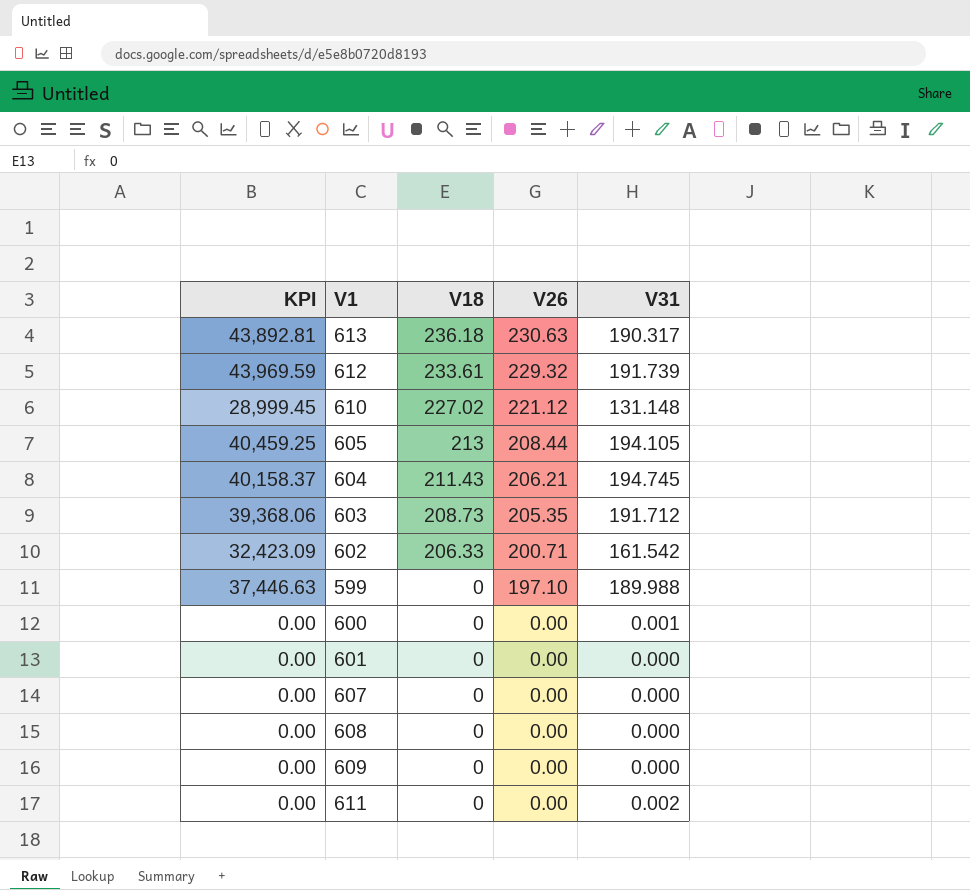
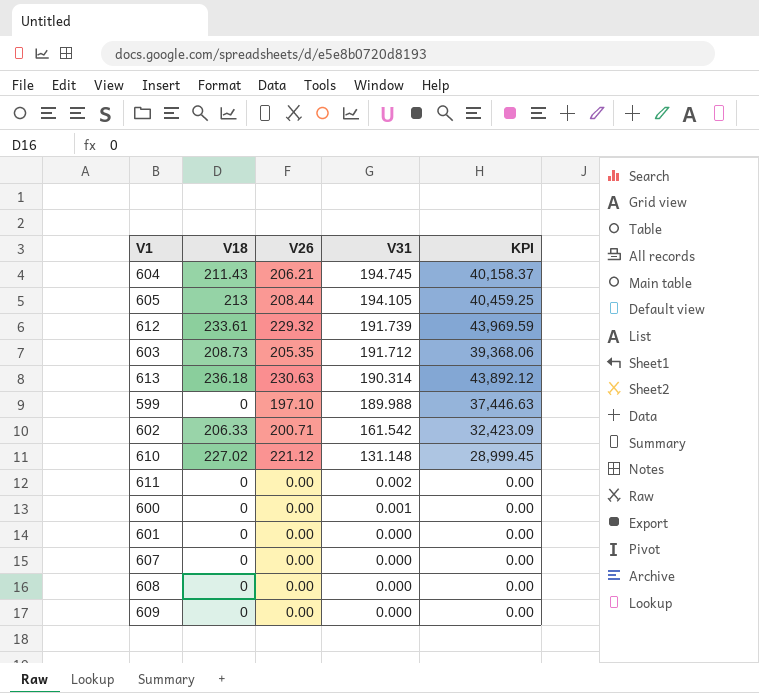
row order: V18 descending -> V31 descending
column KPI | position: 1 -> 5
613 | V31: 190.317 -> 190.314
613 | KPI: 43,892.81 -> 43,892.12

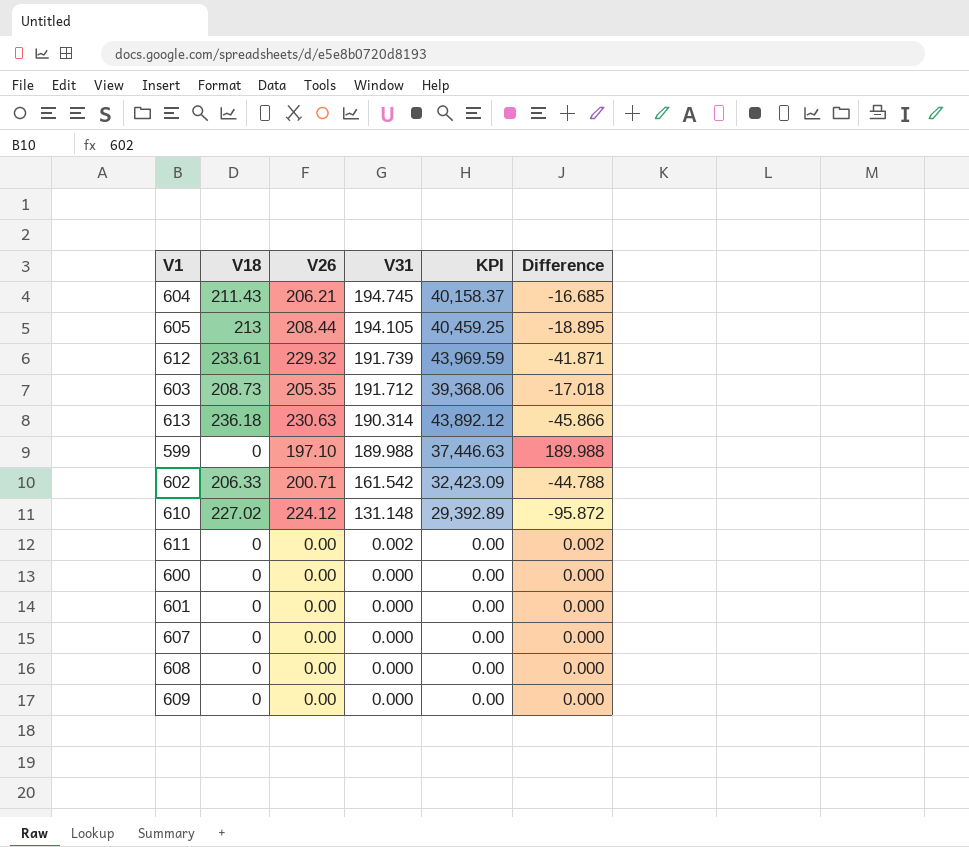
column Difference | formula: none -> [V31] - [V18]
610 | V26: 221.12 -> 224.12
610 | KPI: 28,999.45 -> 29,392.89
600 | V31: 0.001 -> 0.000

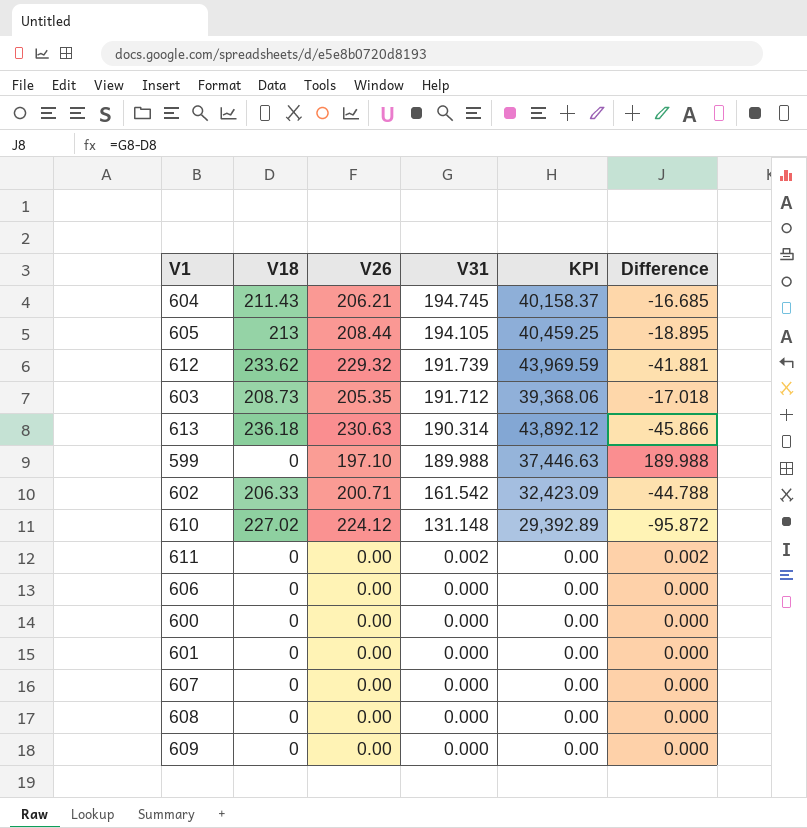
612 | V18: 233.61 -> 233.62
612 | Difference: -41.871 -> -41.881
row 606: none -> 0 | 0.00 | 0.000 | 0.00 | 0.000

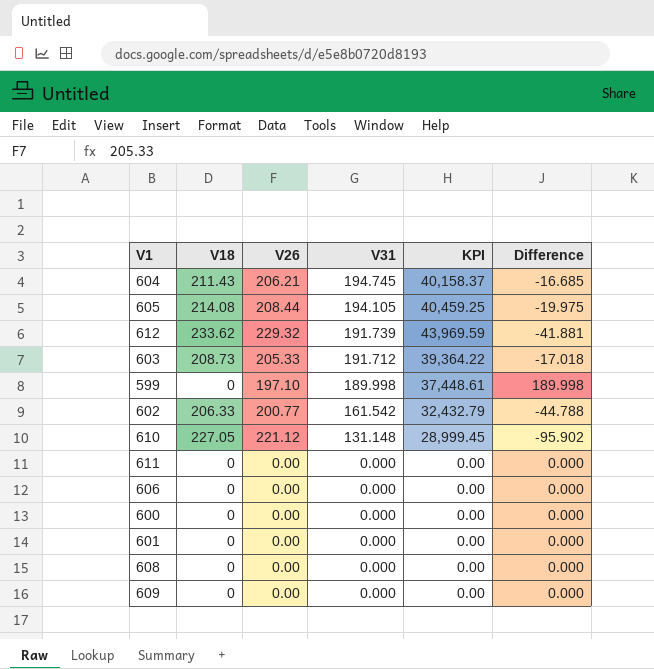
row 613: 236.18 | 230.63 | 190.314 | 43,892.12 | -45.866 -> none
row 607: 0 | 0.00 | 0.000 | 0.00 | 0.000 -> none
605 | V18: 213 -> 214.08
605 | Difference: -18.895 -> -19.975
603 | V26: 205.35 -> 205.33
603 | KPI: 39,368.06 -> 39,364.22
599 | V31: 189.988 -> 189.998
599 | KPI: 37,446.63 -> 37,448.61
599 | Difference: 189.988 -> 189.998
602 | V26: 200.71 -> 200.77
602 | KPI: 32,423.09 -> 32,432.79
610 | V18: 227.02 -> 227.05
610 | V26: 224.12 -> 221.12
610 | KPI: 29,392.89 -> 28,999.45
610 | Difference: -95.872 -> -95.902
611 | V31: 0.002 -> 0.000
611 | Difference: 0.002 -> 0.000

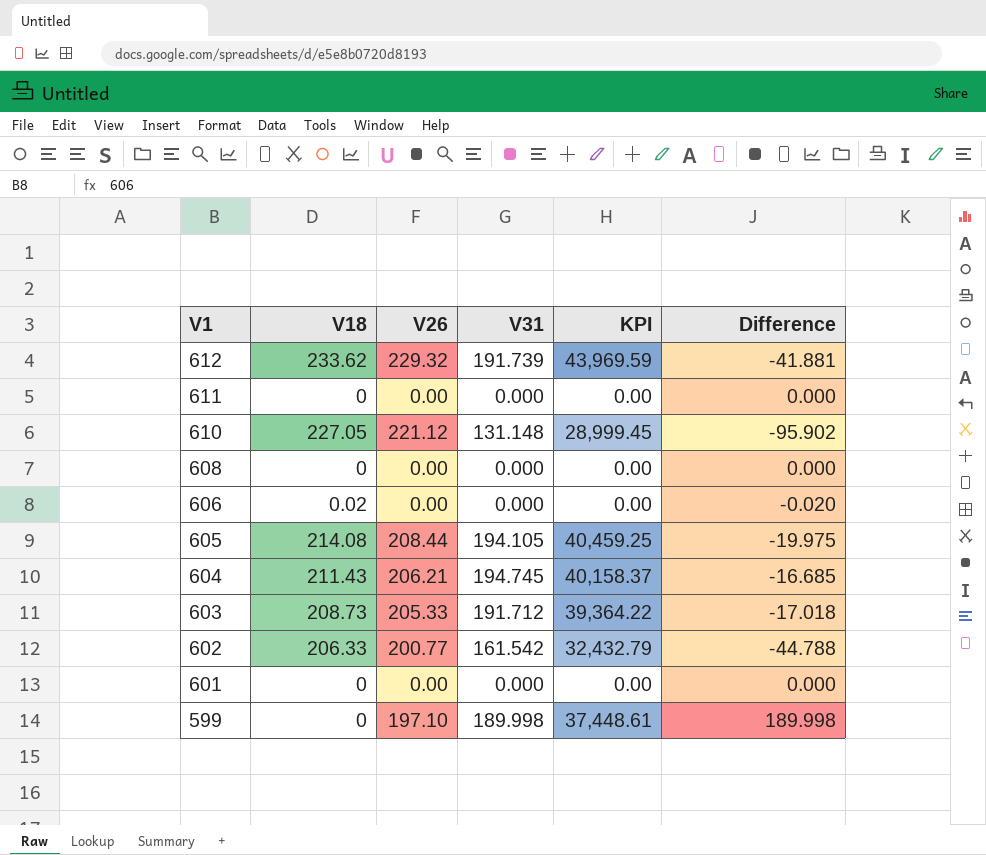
row order: V31 descending -> V1 descending
row 600: 0 | 0.00 | 0.000 | 0.00 | 0.000 -> none
row 609: 0 | 0.00 | 0.000 | 0.00 | 0.000 -> none
606 | V18: 0 -> 0.02
606 | Difference: 0.000 -> -0.020

